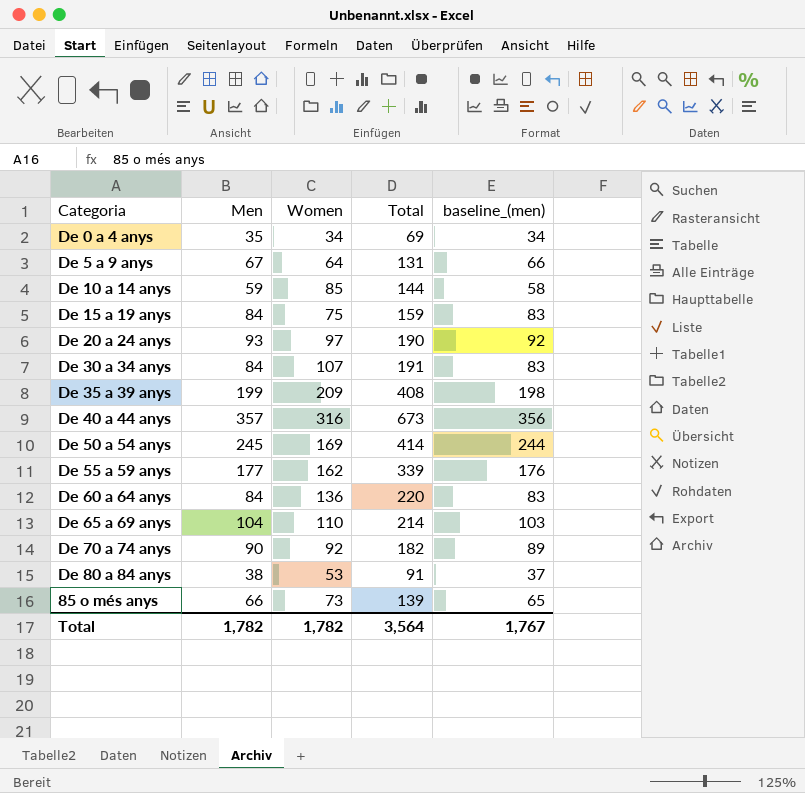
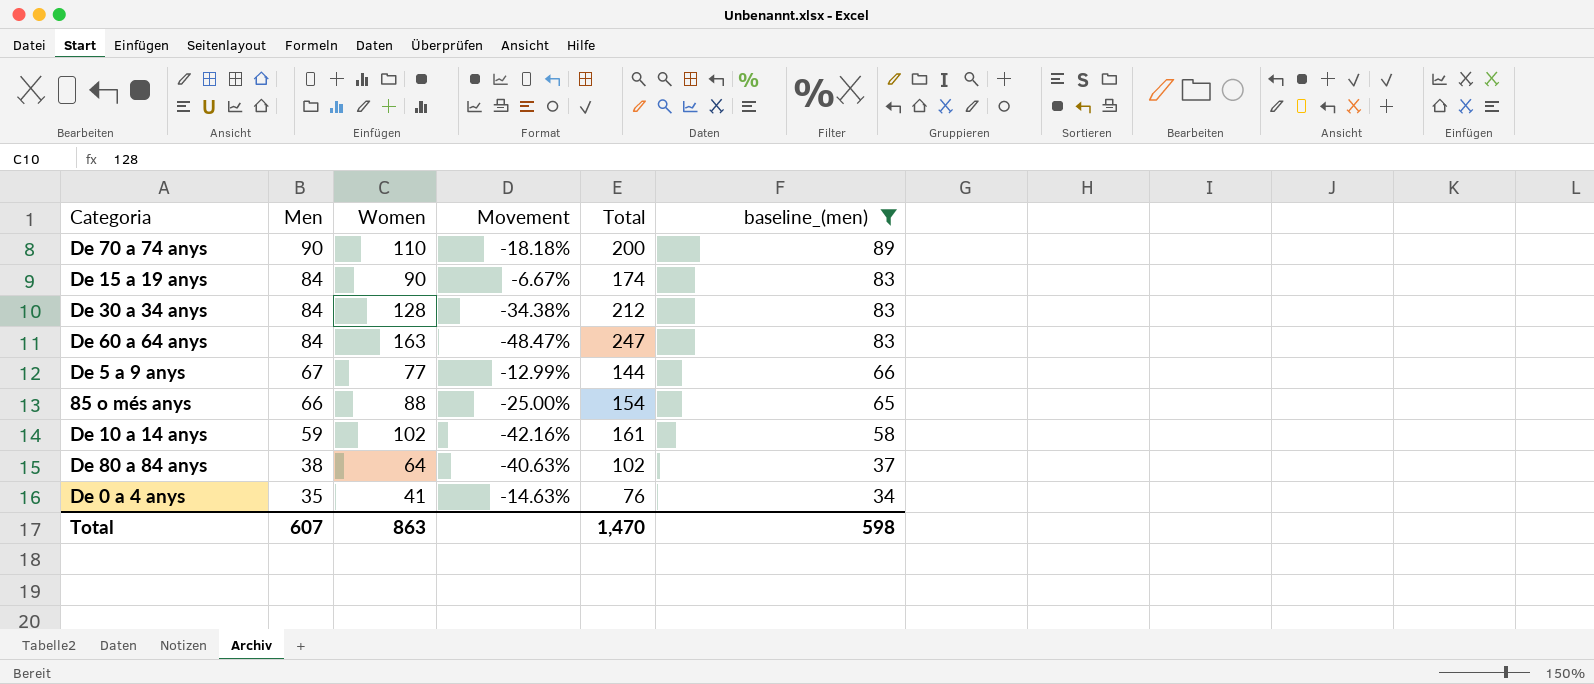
filter: none -> baseline_(men) <= 89
row order: none -> Men descending
column Movement | formula: none -> ([Men] - [Women]) / [Women]
De 70 a 74 anys | Women: 92 -> 110
De 70 a 74 anys | Total: 182 -> 200
De 15 a 19 anys | Women: 75 -> 90
De 15 a 19 anys | Total: 159 -> 174
De 30 a 34 anys | Women: 107 -> 128
De 30 a 34 anys | Total: 191 -> 212
De 60 a 64 anys | Women: 136 -> 163
De 60 a 64 anys | Total: 220 -> 247
De 5 a 9 anys | Women: 64 -> 77
De 5 a 9 anys | Total: 131 -> 144
85 o més anys | Women: 73 -> 88
85 o més anys | Total: 139 -> 154
De 10 a 14 anys | Women: 85 -> 102
De 10 a 14 anys | Total: 144 -> 161
De 80 a 84 anys | Women: 53 -> 64
De 80 a 84 anys | Total: 91 -> 102
De 0 a 4 anys | Women: 34 -> 41
De 0 a 4 anys | Total: 69 -> 76
Total | Men: 1,782 -> 607
Total | Women: 1,782 -> 863
Total | Total: 3,564 -> 1,470
Total | baseline_(men): 1,767 -> 598

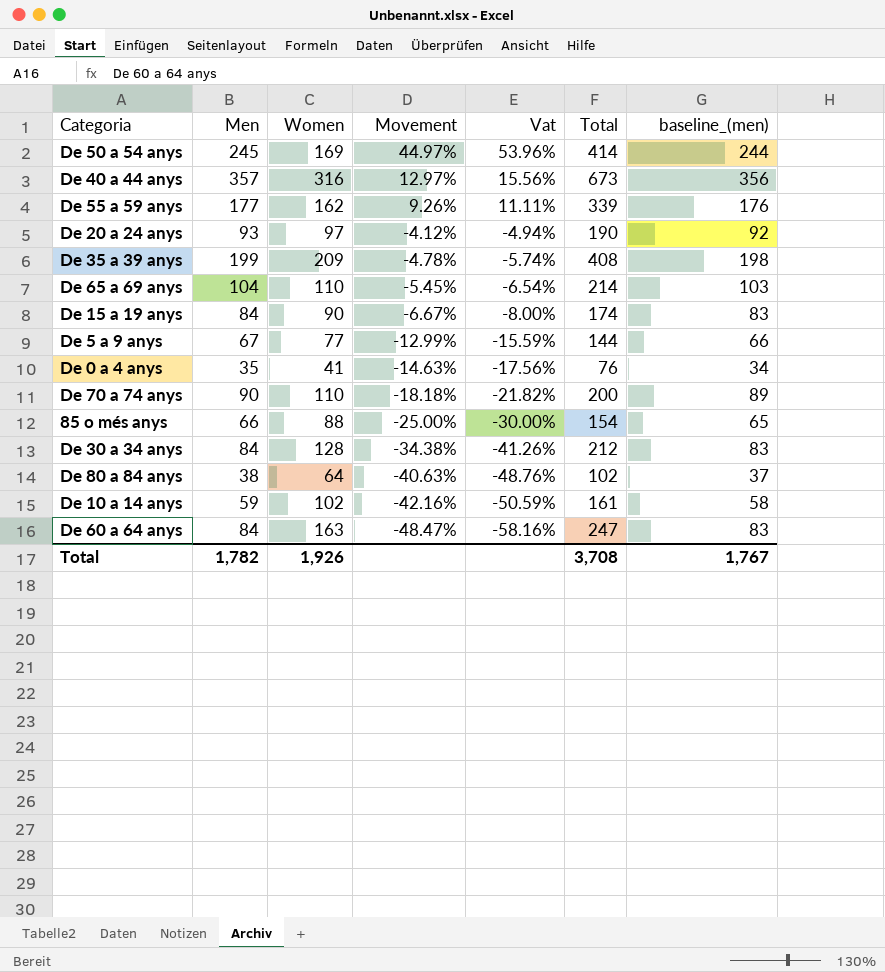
filter: baseline_(men) <= 89 -> none
row order: Men descending -> Movement descending
column Vat | formula: none -> [Movement] * 1.2
Total | Men: 607 -> 1,782
Total | Women: 863 -> 1,926
Total | Total: 1,470 -> 3,708
Total | baseline_(men): 598 -> 1,767

